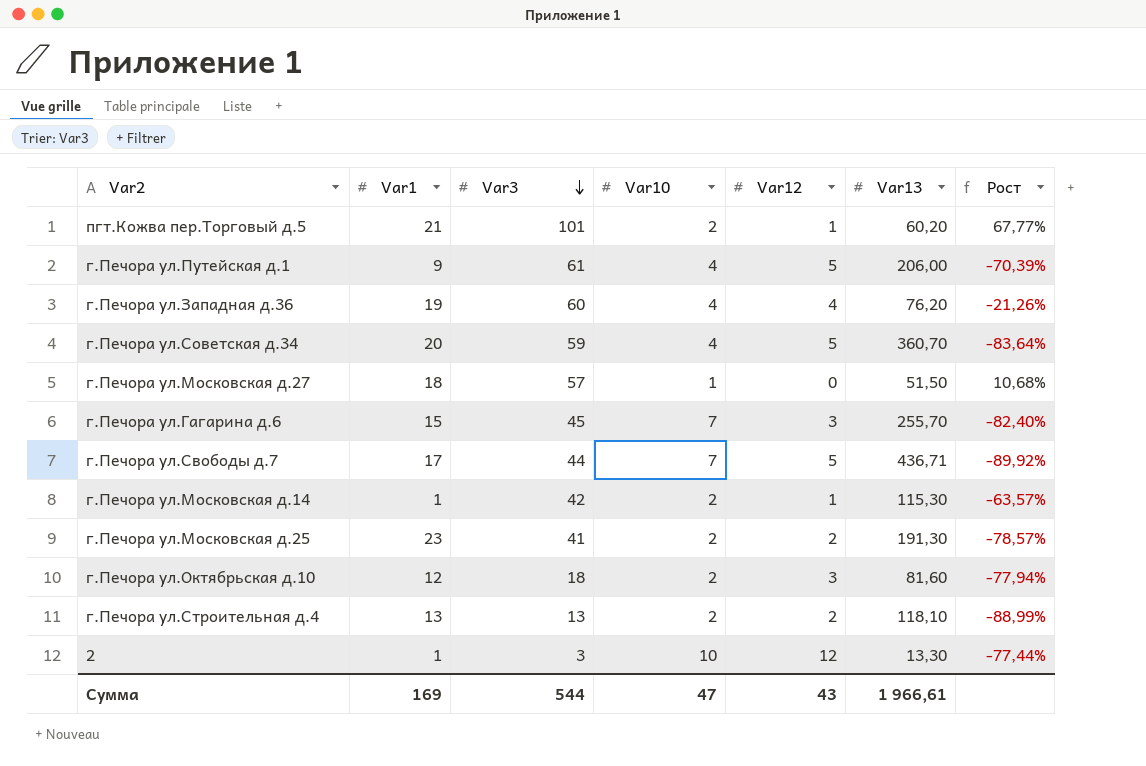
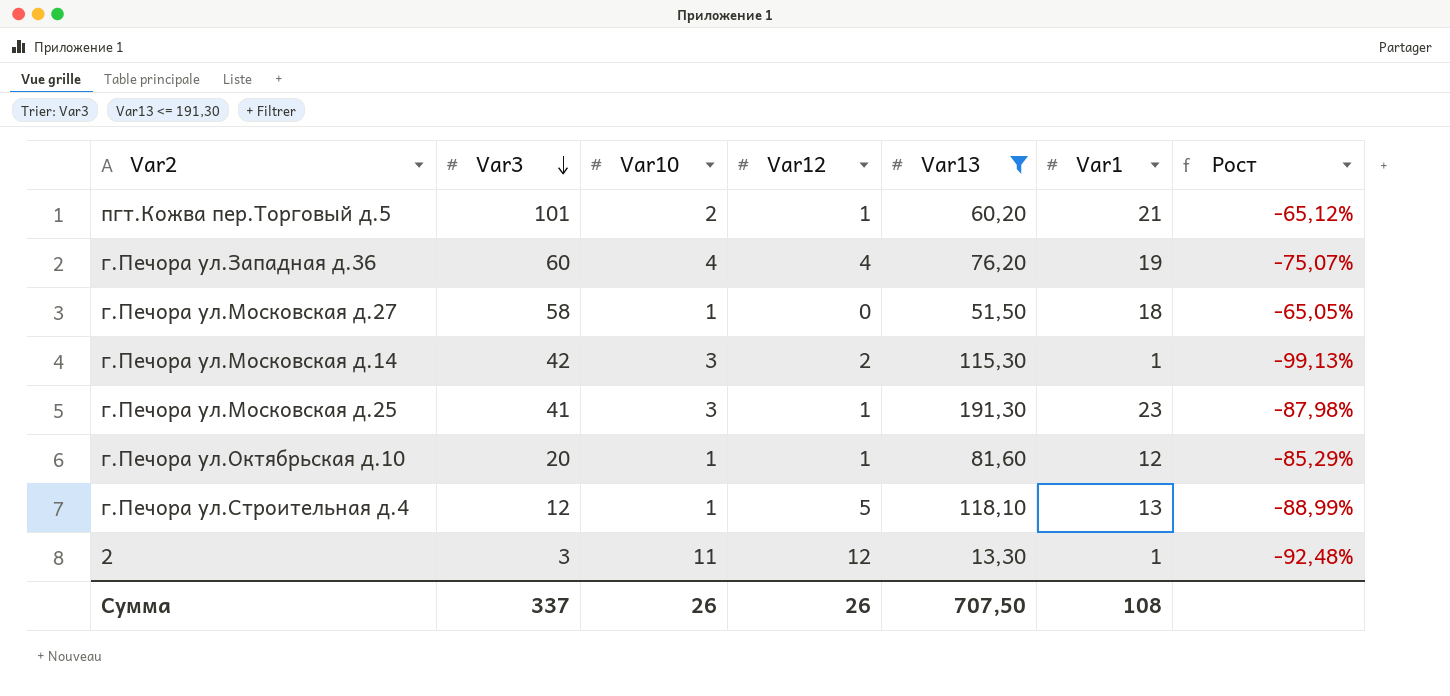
filter: none -> Var13 <= 191,30
column Var1 | position: 2 -> 6
column Рост | formula: ([Var3] - [Var13]) / [Var13] -> ([Var1] - [Var13]) / [Var13]
г.Печора ул.Московская д.27 | Var3: 57 -> 58
г.Печора ул.Московская д.14 | Var10: 2 -> 3
г.Печора ул.Московская д.14 | Var12: 1 -> 2
г.Печора ул.Московская д.25 | Var10: 2 -> 3
г.Печора ул.Московская д.25 | Var12: 2 -> 1
г.Печора ул.Октябрьская д.10 | Var3: 18 -> 20
г.Печора ул.Октябрьская д.10 | Var10: 2 -> 1
г.Печора ул.Октябрьская д.10 | Var12: 3 -> 1
г.Печора ул.Строительная д.4 | Var3: 13 -> 12
г.Печора ул.Строительная д.4 | Var10: 2 -> 1
г.Печора ул.Строительная д.4 | Var12: 2 -> 5
2 | Var10: 10 -> 11
Сумма | Var3: 544 -> 337
Сумма | Var10: 47 -> 26
Сумма | Var12: 43 -> 26
Сумма | Var13: 1 966,61 -> 707,50
Сумма | Var1: 169 -> 108

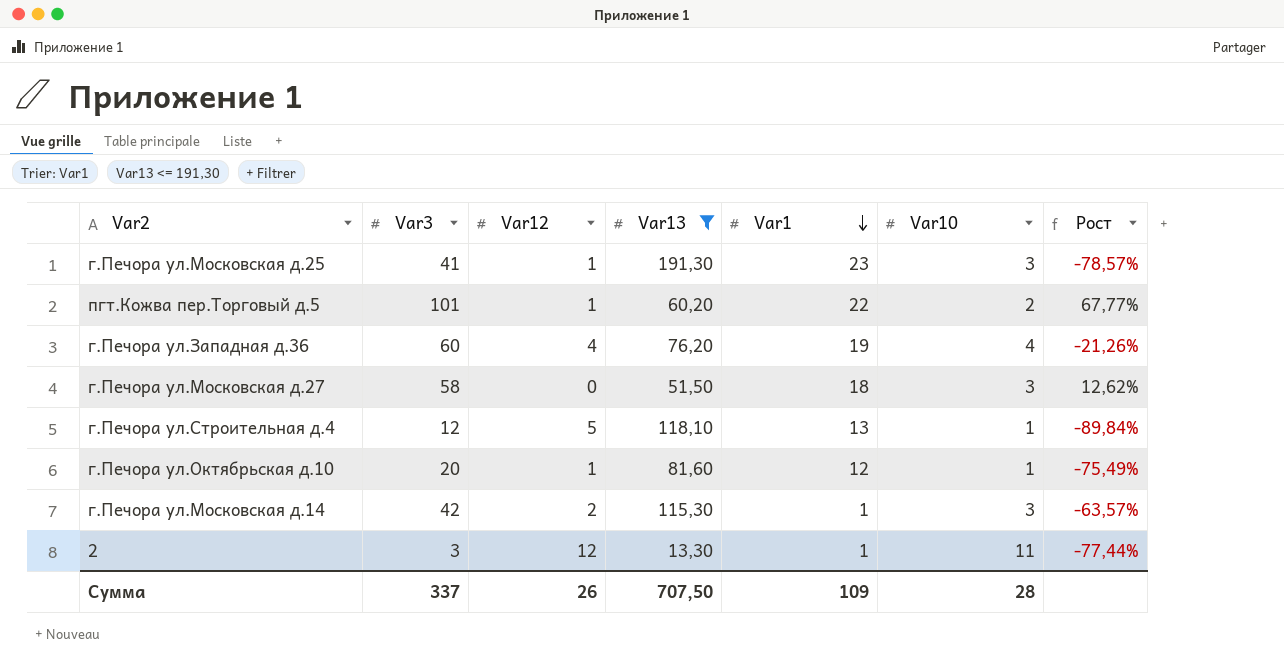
row order: Var3 descending -> Var1 descending
column Var10 | position: 3 -> 6
column Рост | formula: ([Var1] - [Var13]) / [Var13] -> ([Var3] - [Var13]) / [Var13]
пгт.Кожва пер.Торговый д.5 | Var1: 21 -> 22
г.Печора ул.Московская д.27 | Var10: 1 -> 3
Сумма | Var1: 108 -> 109
Сумма | Var10: 26 -> 28

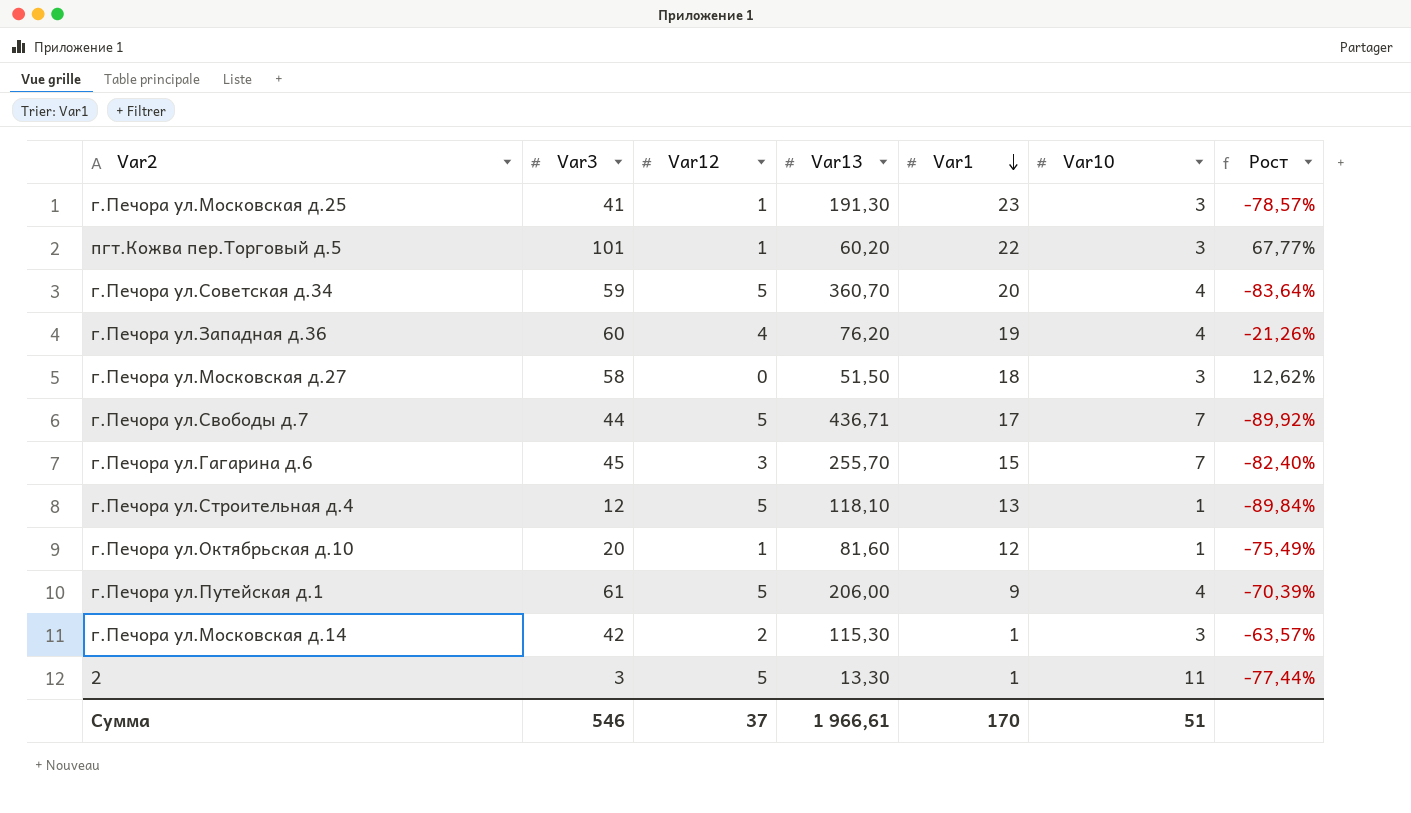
filter: Var13 <= 191,30 -> none
пгт.Кожва пер.Торговый д.5 | Var10: 2 -> 3
2 | Var12: 12 -> 5
Сумма | Var3: 337 -> 546
Сумма | Var12: 26 -> 37
Сумма | Var13: 707,50 -> 1 966,61
Сумма | Var1: 109 -> 170
Сумма | Var10: 28 -> 51

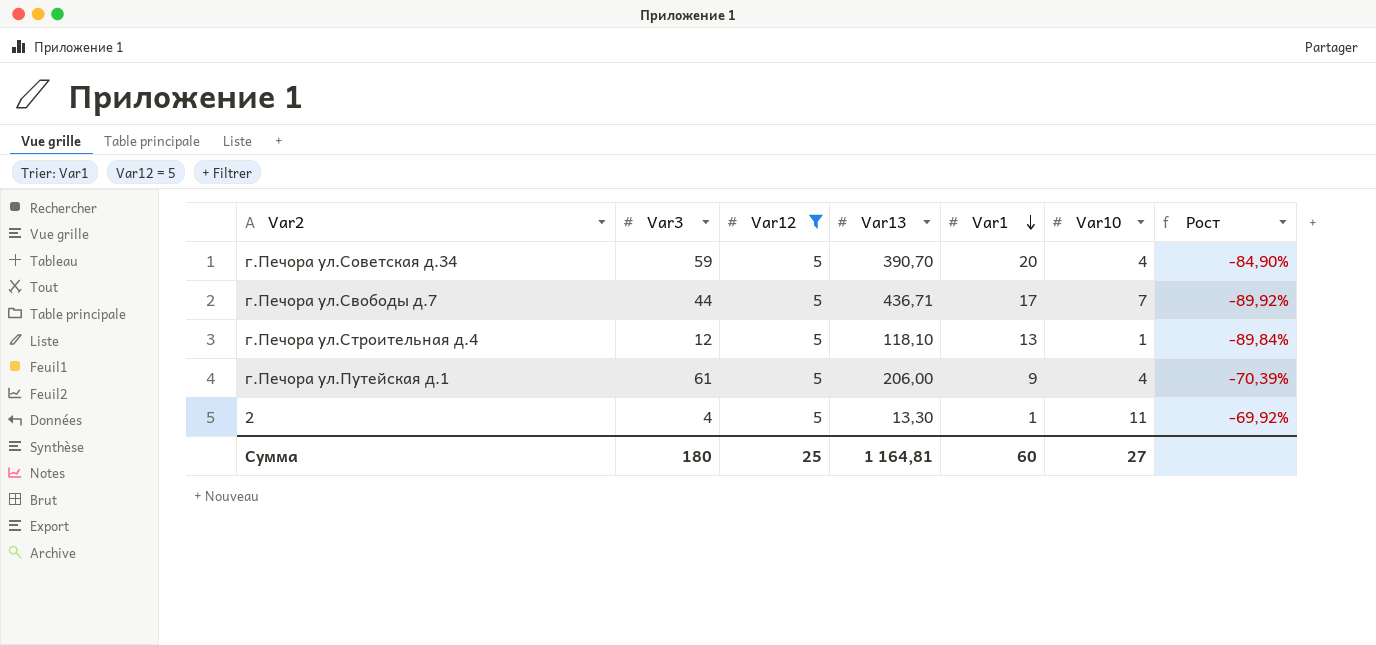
filter: none -> Var12 = 5
г.Печора ул.Советская д.34 | Var13: 360,70 -> 390,70
г.Печора ул.Советская д.34 | Рост: -83,64% -> -84,90%
2 | Var3: 3 -> 4
2 | Рост: -77,44% -> -69,92%
Сумма | Var3: 546 -> 180
Сумма | Var12: 37 -> 25
Сумма | Var13: 1 966,61 -> 1 164,81
Сумма | Var1: 170 -> 60
Сумма | Var10: 51 -> 27

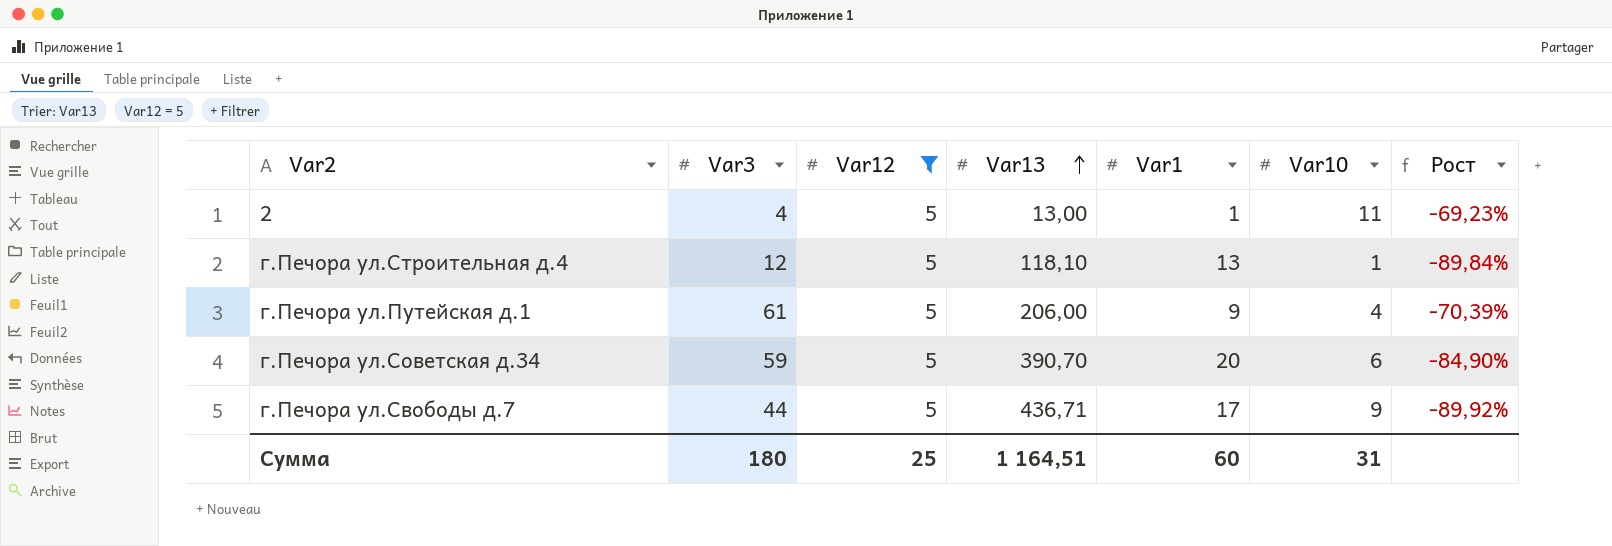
row order: Var1 descending -> Var13 ascending
2 | Var13: 13,30 -> 13,00
2 | Рост: -69,92% -> -69,23%
г.Печора ул.Советская д.34 | Var10: 4 -> 6
г.Печора ул.Свободы д.7 | Var10: 7 -> 9
Сумма | Var13: 1 164,81 -> 1 164,51
Сумма | Var10: 27 -> 31

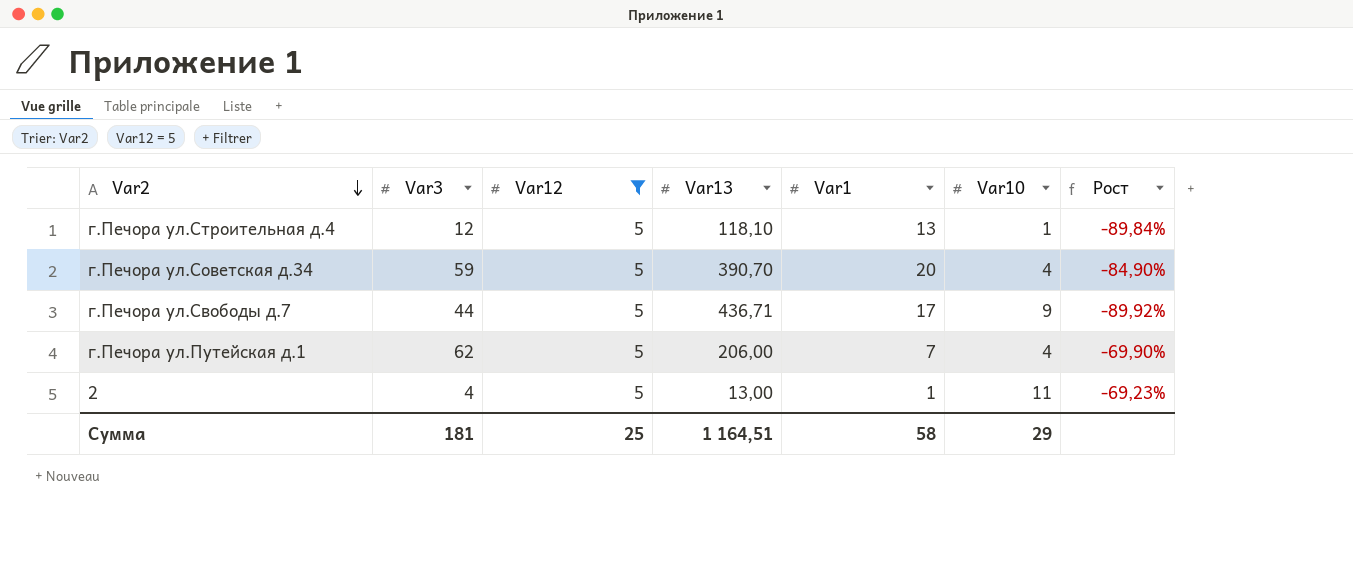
row order: Var13 ascending -> Var2 descending
г.Печора ул.Советская д.34 | Var10: 6 -> 4
г.Печора ул.Путейская д.1 | Var3: 61 -> 62
г.Печора ул.Путейская д.1 | Var1: 9 -> 7
г.Печора ул.Путейская д.1 | Рост: -70,39% -> -69,90%
Сумма | Var3: 180 -> 181
Сумма | Var1: 60 -> 58
Сумма | Var10: 31 -> 29

